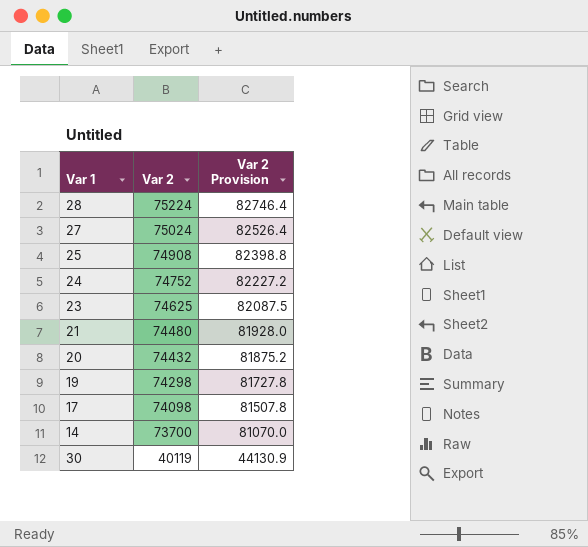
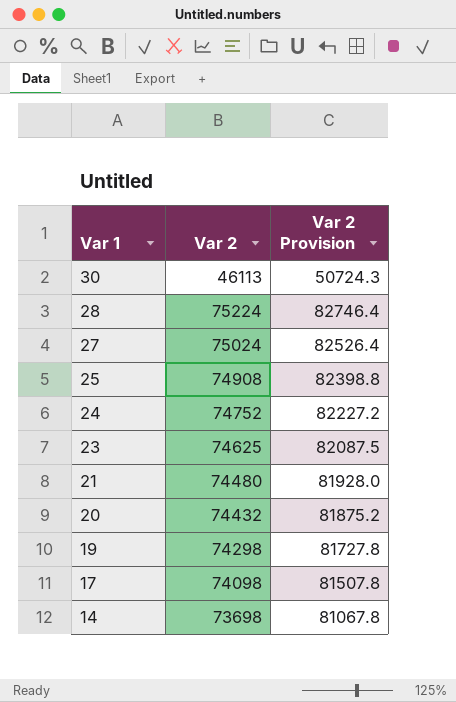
row order: Var 2 descending -> Var 1 descending
30 | Var 2: 40119 -> 46113
30 | Var 2 Provision: 44130.9 -> 50724.3
14 | Var 2: 73700 -> 73698
14 | Var 2 Provision: 81070.0 -> 81067.8

